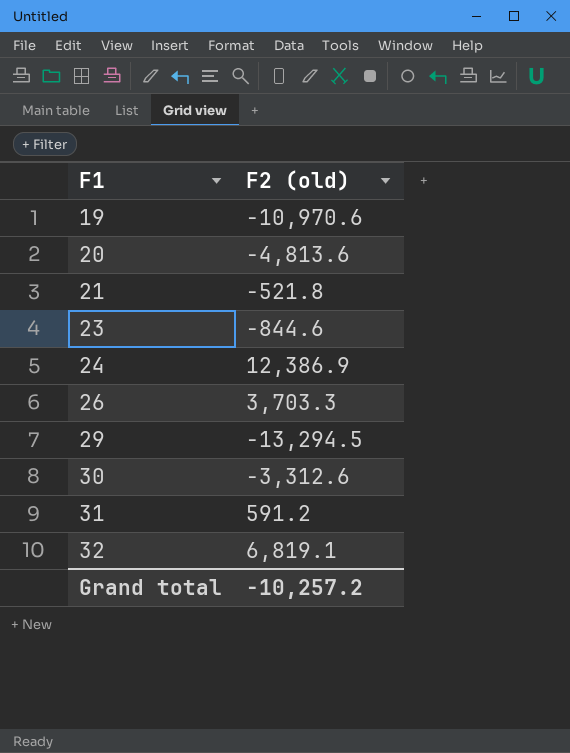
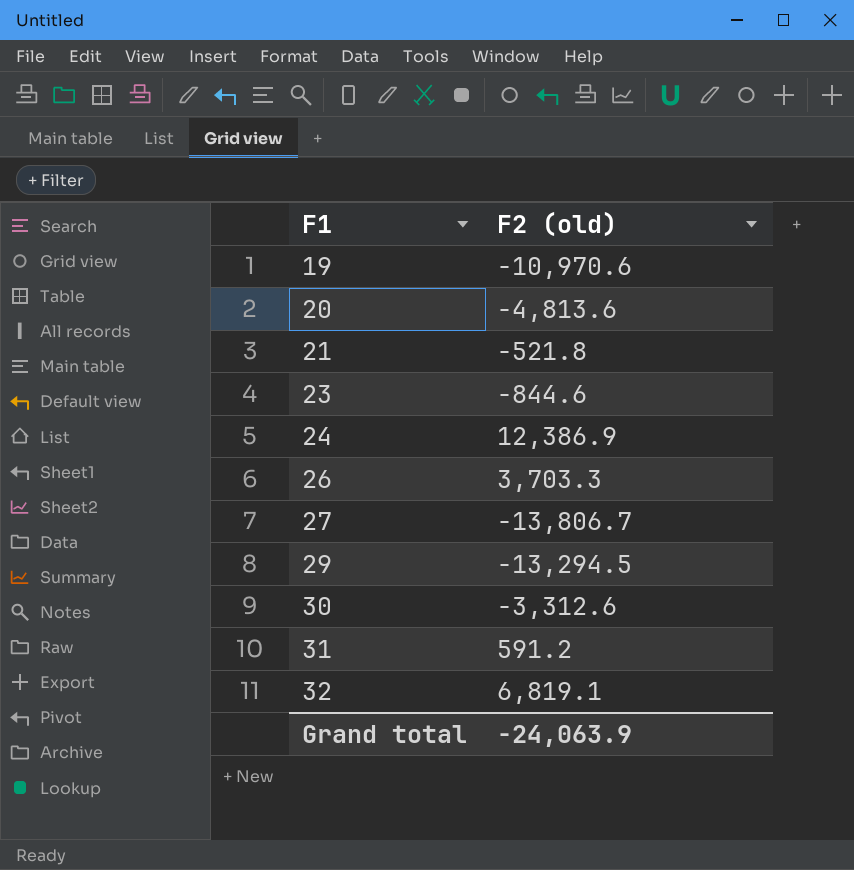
row 27: none -> -13,806.7
Grand total | F2 (old): -10,257.2 -> -24,063.9

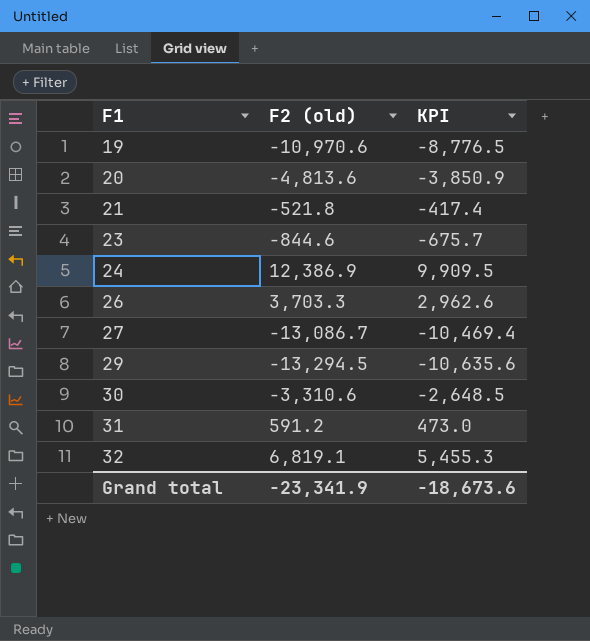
column KPI | formula: none -> [F2 (old)] * 0.8
27 | F2 (old): -13,806.7 -> -13,086.7
30 | F2 (old): -3,312.6 -> -3,310.6
Grand total | F2 (old): -24,063.9 -> -23,341.9

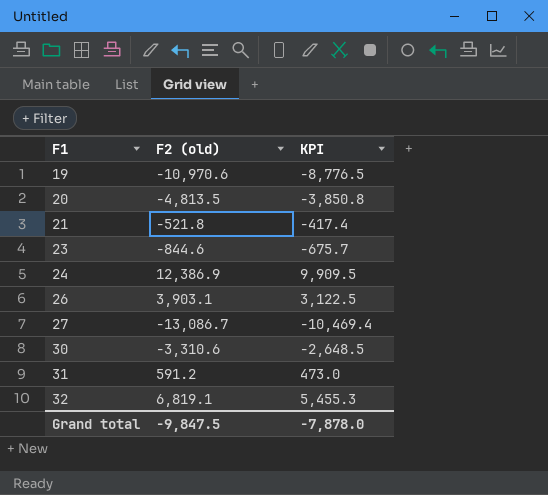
row 29: -13,294.5 | -10,635.6 -> none
20 | F2 (old): -4,813.6 -> -4,813.5
20 | KPI: -3,850.9 -> -3,850.8
26 | F2 (old): 3,703.3 -> 3,903.1
26 | KPI: 2,962.6 -> 3,122.5
Grand total | F2 (old): -23,341.9 -> -9,847.5
Grand total | KPI: -18,673.6 -> -7,878.0

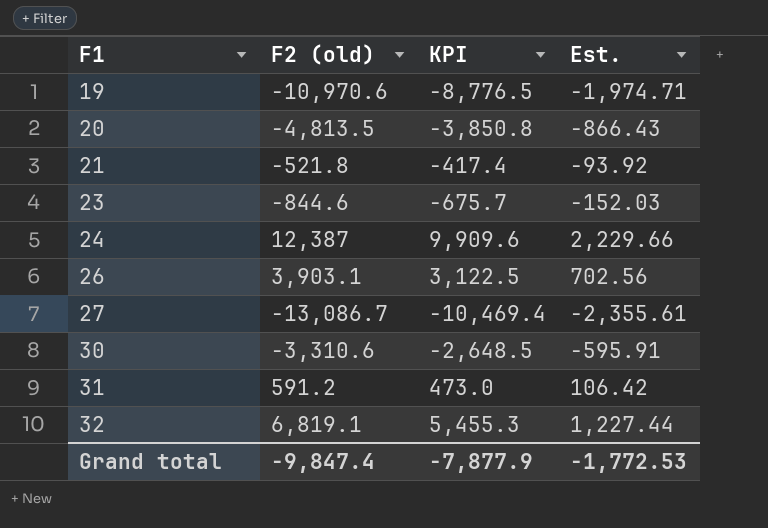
column Est. | formula: none -> [F2 (old)] * 0.18
24 | F2 (old): 12,386.9 -> 12,387
24 | KPI: 9,909.5 -> 9,909.6
Grand total | F2 (old): -9,847.5 -> -9,847.4
Grand total | KPI: -7,878.0 -> -7,877.9

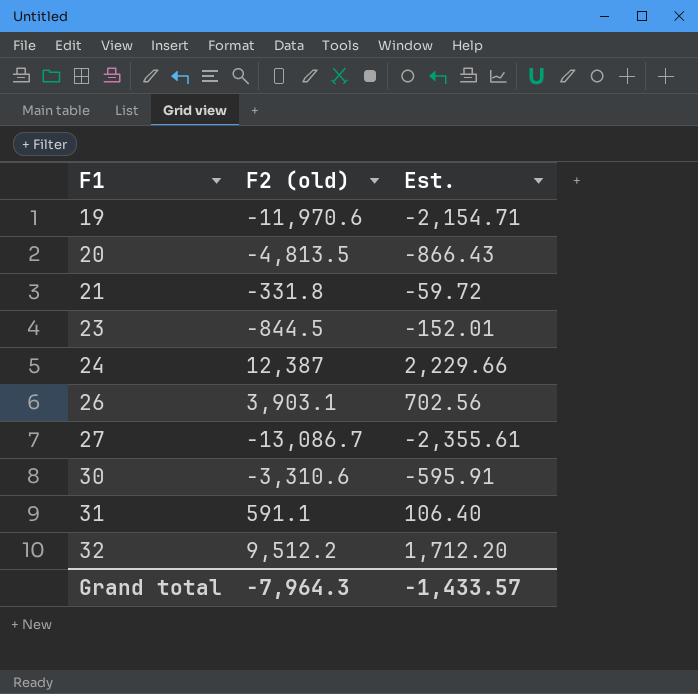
column KPI | formula: [F2 (old)] * 0.8 -> none
19 | F2 (old): -10,970.6 -> -11,970.6
19 | Est.: -1,974.71 -> -2,154.71
21 | F2 (old): -521.8 -> -331.8
21 | Est.: -93.92 -> -59.72
23 | F2 (old): -844.6 -> -844.5
23 | Est.: -152.03 -> -152.01
31 | F2 (old): 591.2 -> 591.1
31 | Est.: 106.42 -> 106.40
32 | F2 (old): 6,819.1 -> 9,512.2
32 | Est.: 1,227.44 -> 1,712.20
Grand total | F2 (old): -9,847.4 -> -7,964.3
Grand total | Est.: -1,772.53 -> -1,433.57

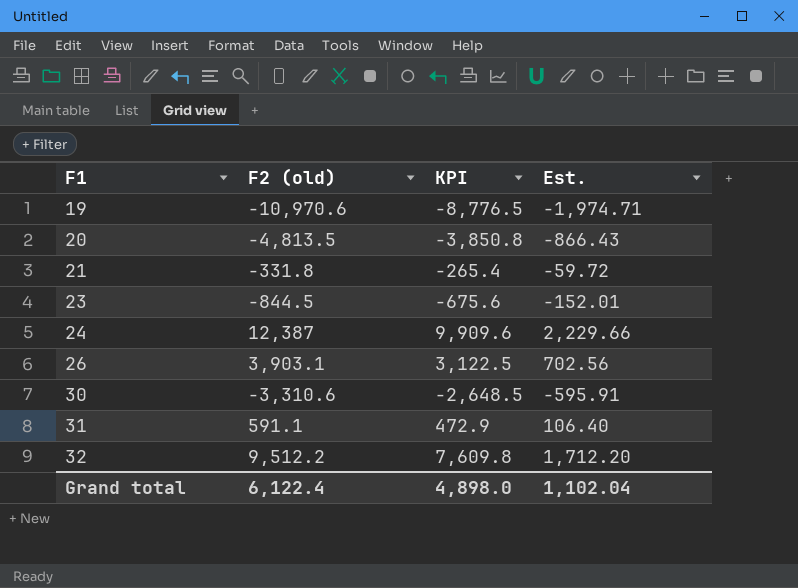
column KPI | formula: none -> [F2 (old)] * 0.8
row 27: -13,086.7 | -2,355.61 -> none
19 | F2 (old): -11,970.6 -> -10,970.6
19 | Est.: -2,154.71 -> -1,974.71
Grand total | F2 (old): -7,964.3 -> 6,122.4
Grand total | Est.: -1,433.57 -> 1,102.04

